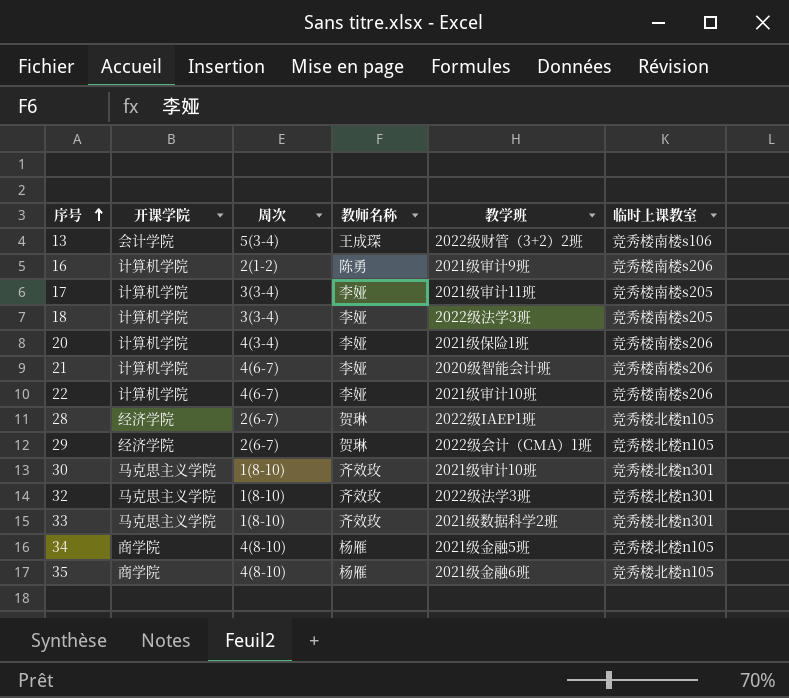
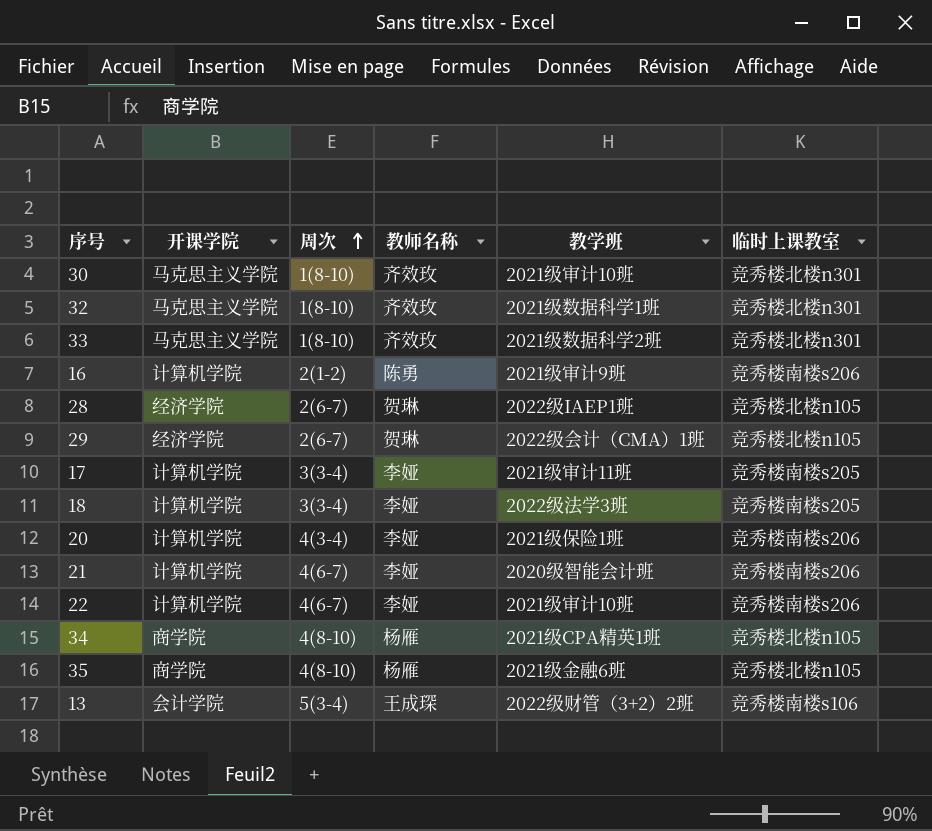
row order: 序号 ascending -> 周次 ascending
32 | 教学班: 2022级法学3班 -> 2021级数据科学1班
34 | 教学班: 2021级金融5班 -> 2021级CPA精英1班

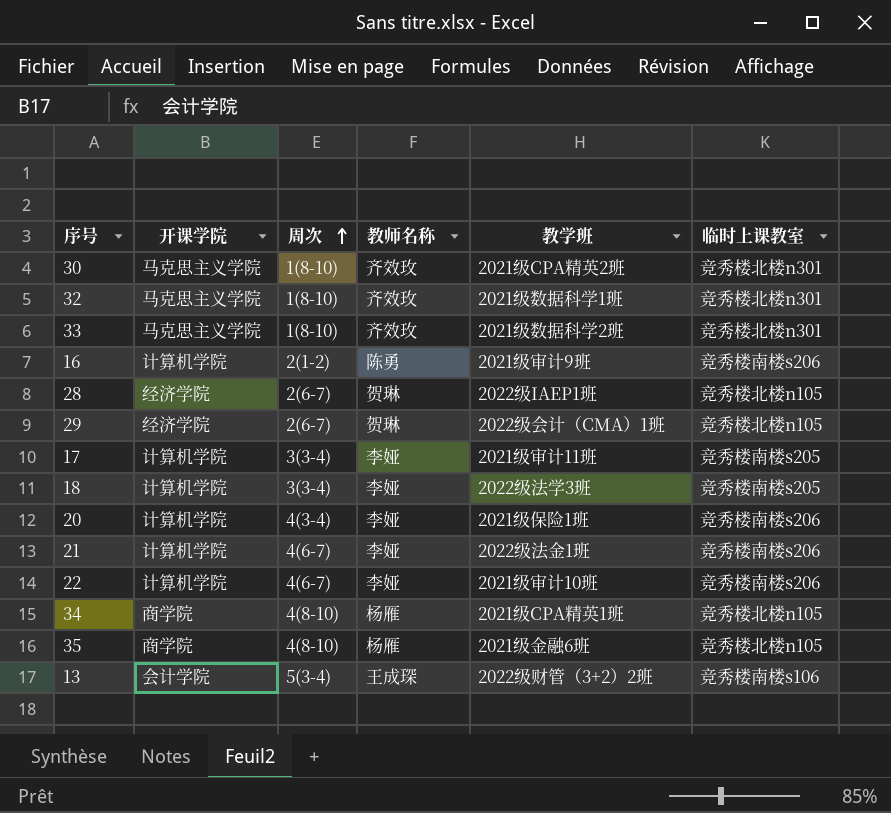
30 | 教学班: 2021级审计10班 -> 2021级CPA精英2班
21 | 教学班: 2020级智能会计班 -> 2022级法金1班

